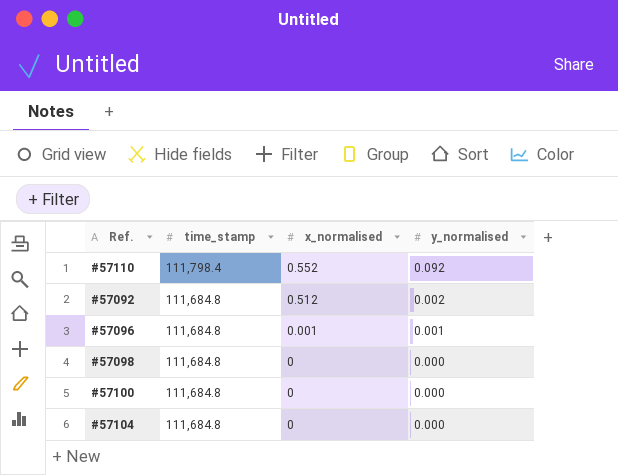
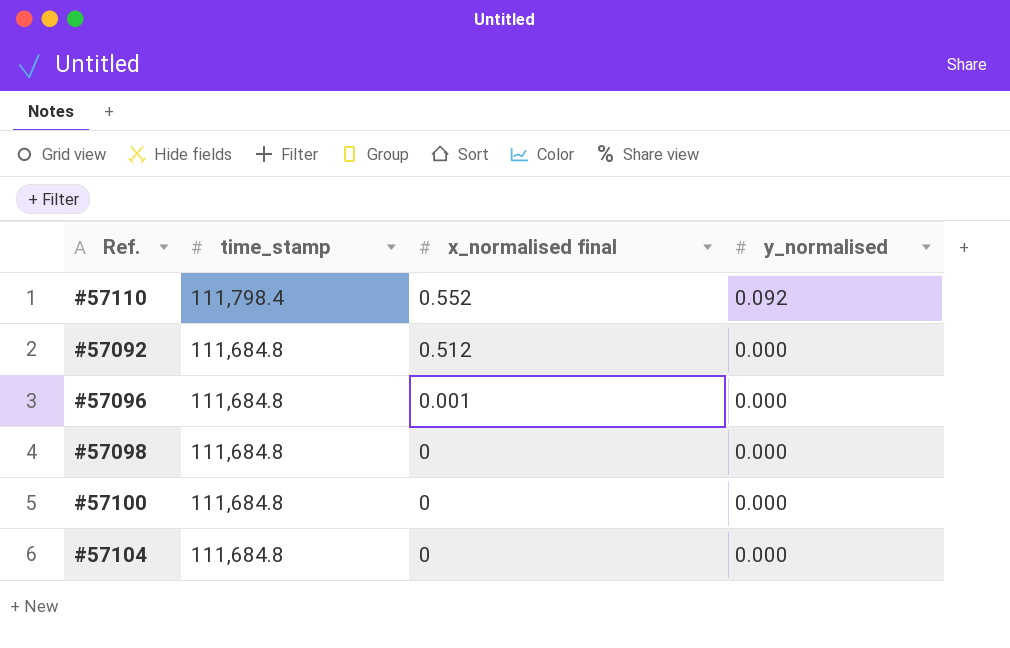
column name: x_normalised -> x_normalised final
#57092 | y_normalised: 0.002 -> 0.000
#57096 | y_normalised: 0.001 -> 0.000

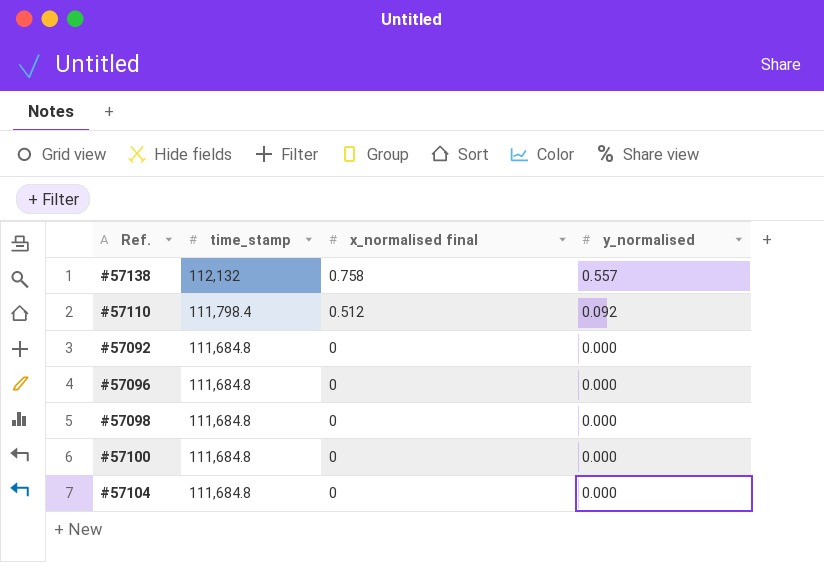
row #57138: none -> 112,132 | 0.758 | 0.557
#57110 | x_normalised final: 0.552 -> 0.512
#57092 | x_normalised final: 0.512 -> 0
#57096 | x_normalised final: 0.001 -> 0

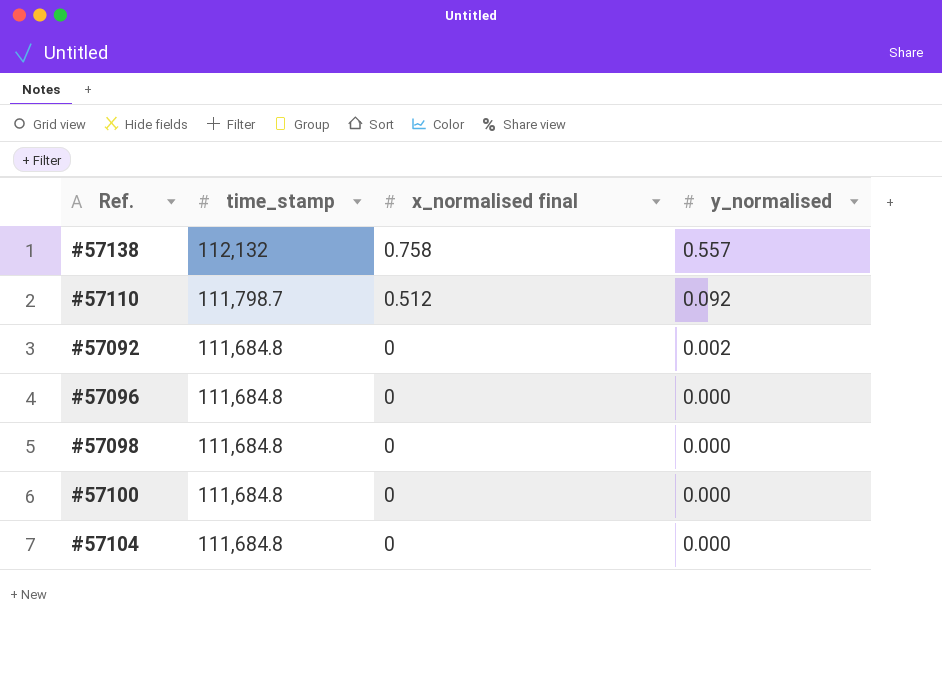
#57110 | time_stamp: 111,798.4 -> 111,798.7
#57092 | y_normalised: 0.000 -> 0.002

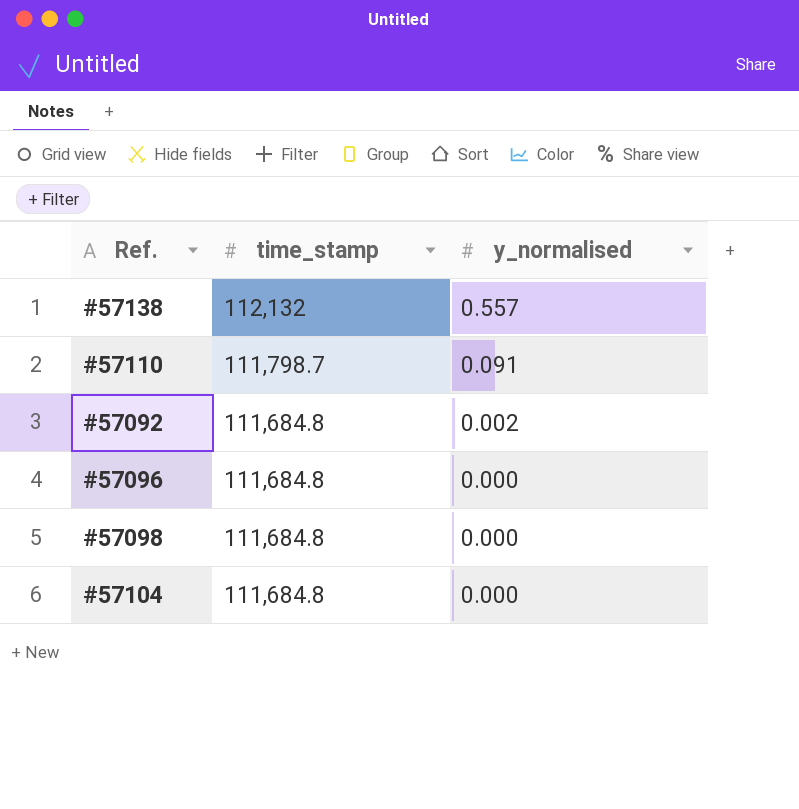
column x_normalised final | position: 3 -> none
row #57100: 111,684.8 | 0 | 0.000 -> none
#57110 | y_normalised: 0.092 -> 0.091

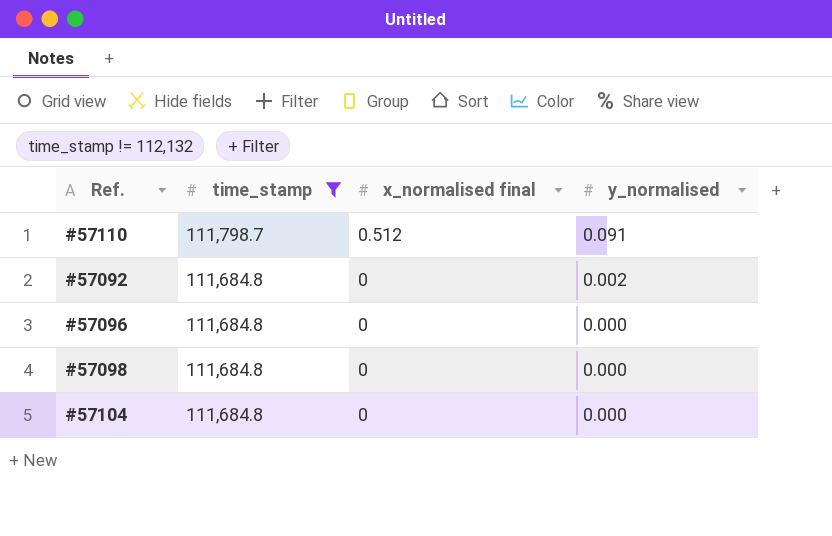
filter: none -> time_stamp != 112,132
column x_normalised final | position: none -> 3

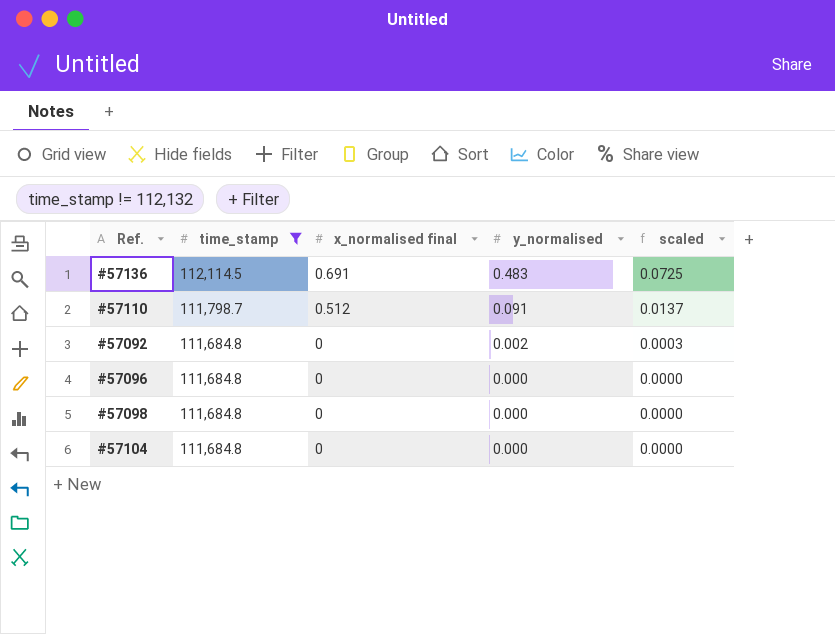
column scaled | formula: none -> [y_normalised] * 0.15
row #57136: none -> 112,114.5 | 0.691 | 0.483 | 0.0725

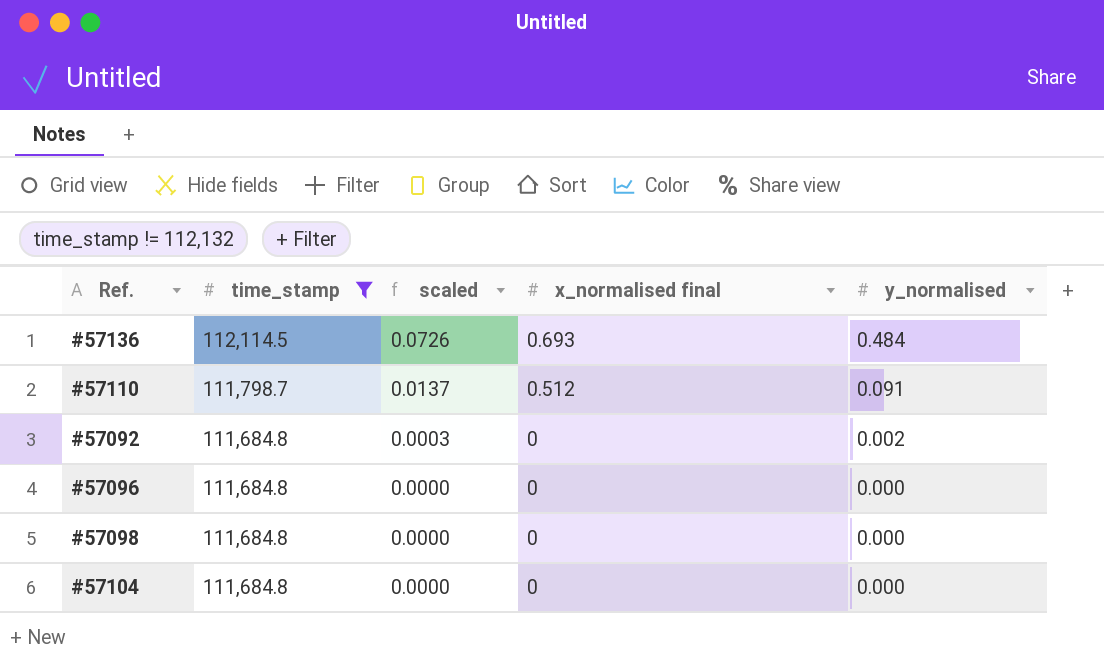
column scaled | position: 5 -> 3
#57136 | scaled: 0.0725 -> 0.0726
#57136 | x_normalised final: 0.691 -> 0.693
#57136 | y_normalised: 0.483 -> 0.484

